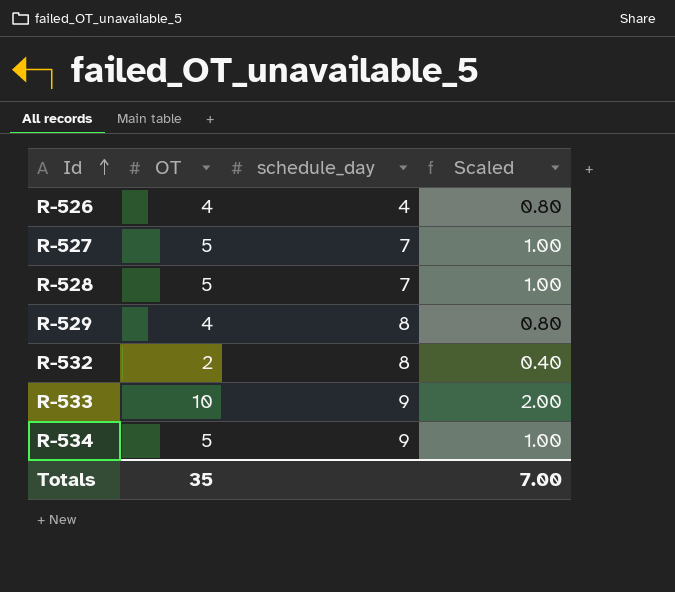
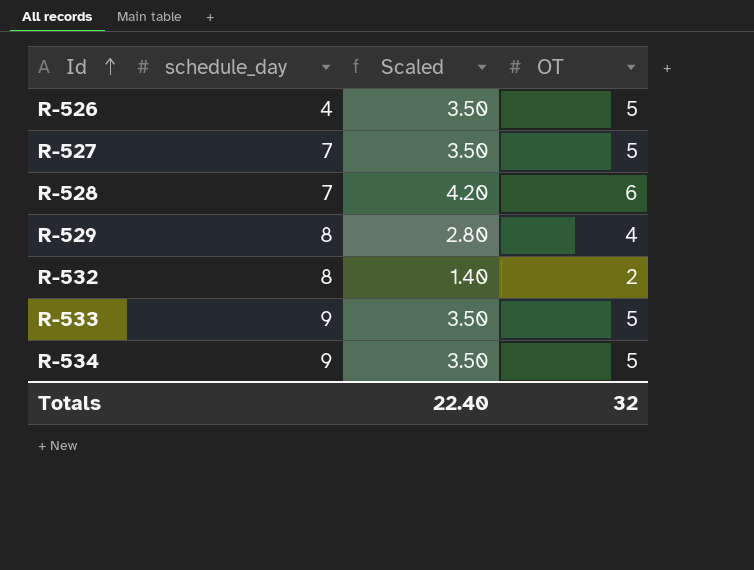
column Scaled | formula: [OT] * 0.2 -> [OT] * 0.7
column OT | position: 2 -> 4
R-526 | OT: 4 -> 5
R-528 | OT: 5 -> 6
R-533 | OT: 10 -> 5
Totals | Scaled: 7.00 -> 22.40
Totals | OT: 35 -> 32

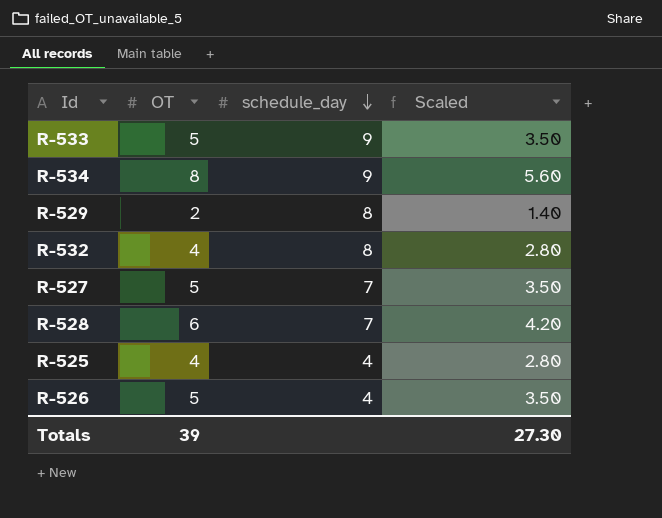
row order: Id ascending -> schedule_day descending
column OT | position: 4 -> 2
R-534 | OT: 5 -> 8
R-534 | Scaled: 3.50 -> 5.60
R-529 | OT: 4 -> 2
R-529 | Scaled: 2.80 -> 1.40
R-532 | OT: 2 -> 4
R-532 | Scaled: 1.40 -> 2.80
row R-525: none -> 4 | 4 | 2.80
Totals | OT: 32 -> 39
Totals | Scaled: 22.40 -> 27.30

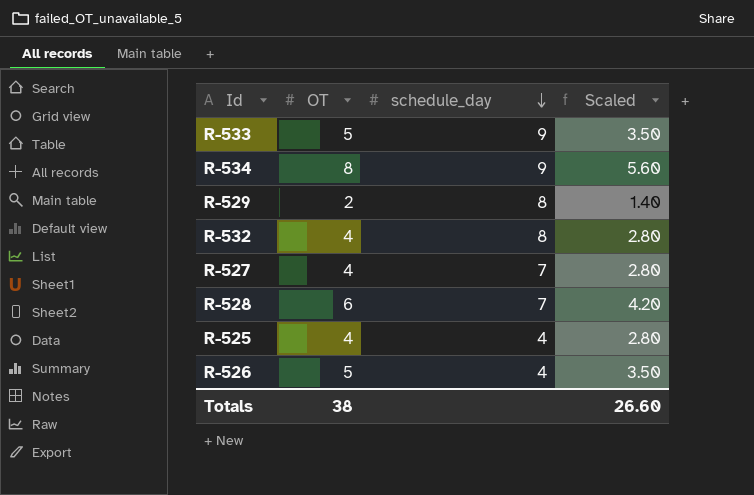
R-527 | OT: 5 -> 4
R-527 | Scaled: 3.50 -> 2.80
Totals | OT: 39 -> 38
Totals | Scaled: 27.30 -> 26.60

